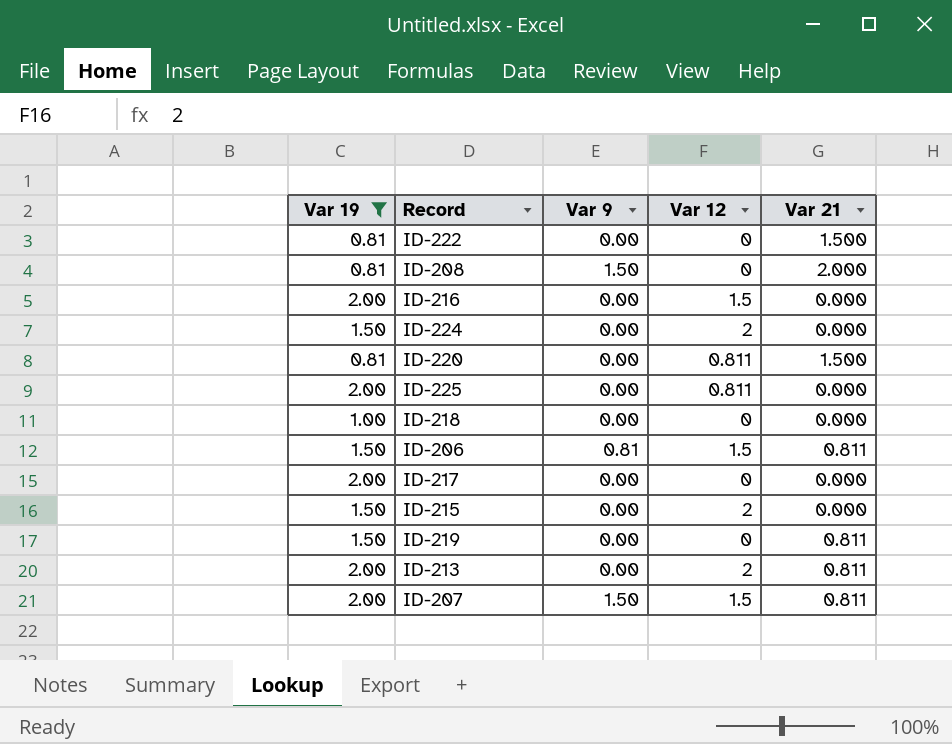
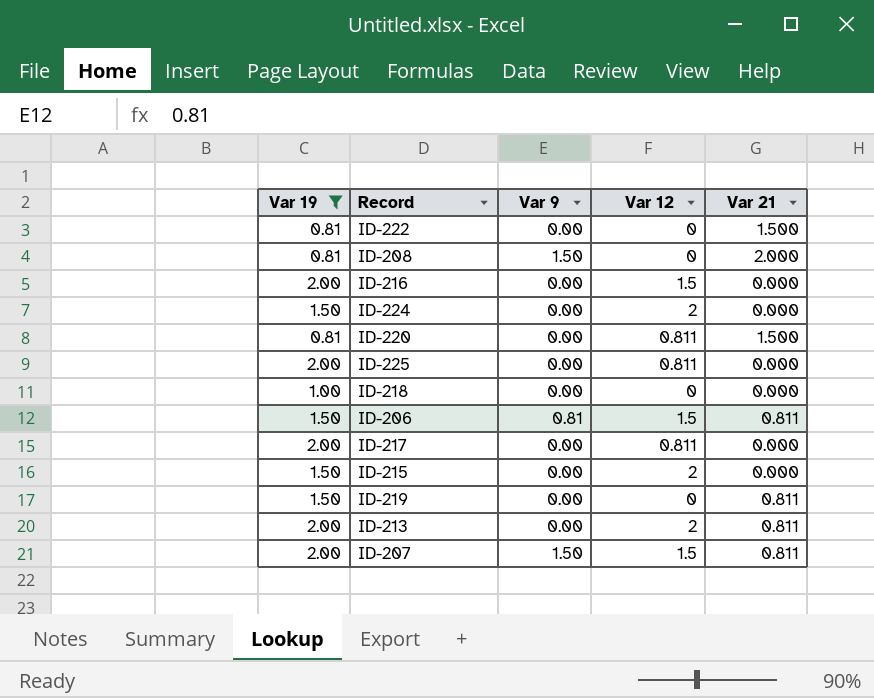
ID-217 | Var 12: 0 -> 0.811

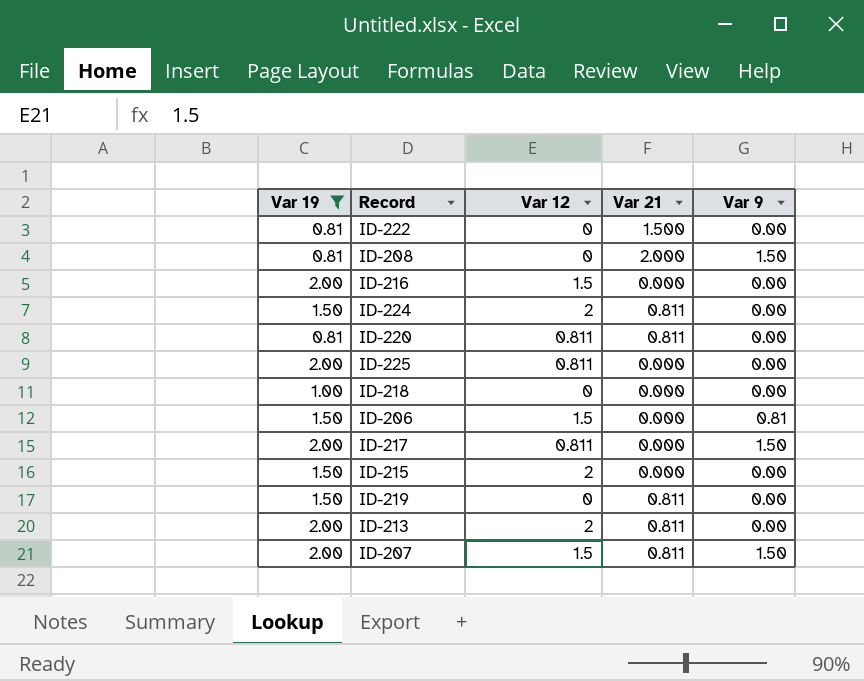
column Var 9 | position: 3 -> 5
ID-224 | Var 21: 0.000 -> 0.811
ID-220 | Var 21: 1.500 -> 0.811
ID-206 | Var 21: 0.811 -> 0.000
ID-217 | Var 9: 0.00 -> 1.50

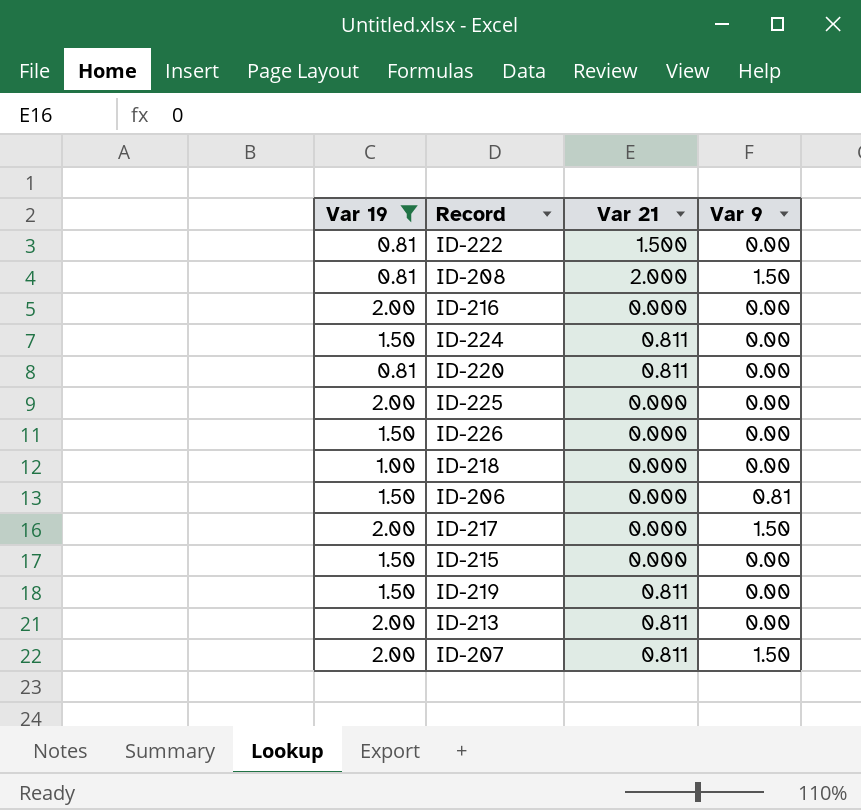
column Var 12 | position: 3 -> none
row ID-226: none -> 1.50 | 0.000 | 0.00

